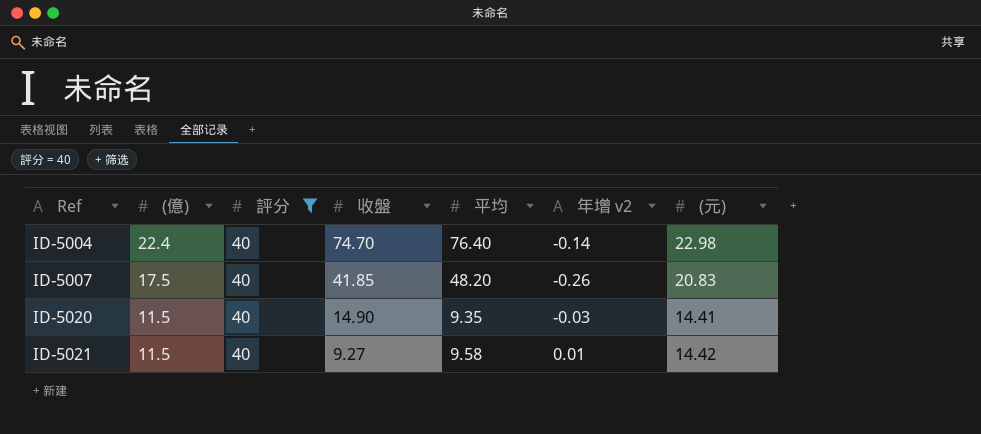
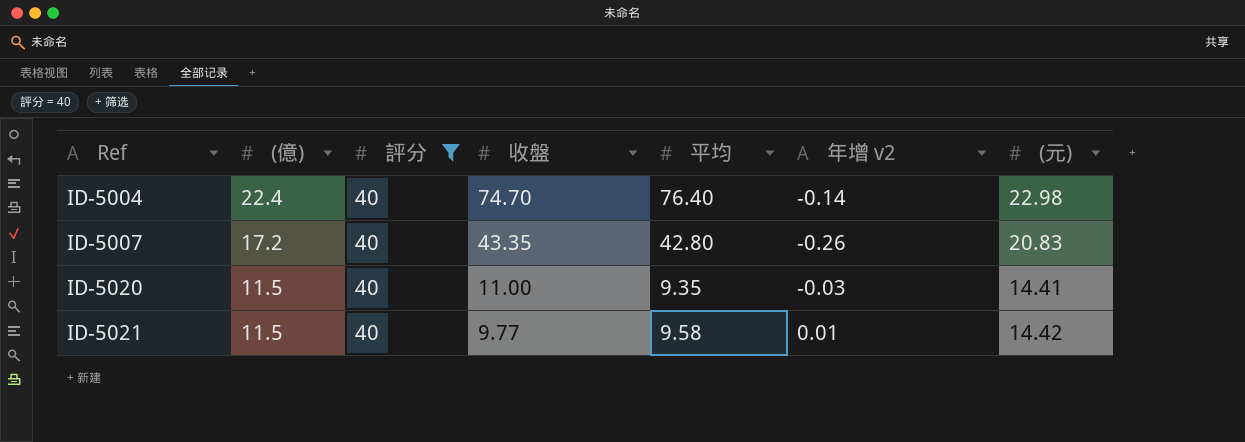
ID-5007 | (億): 17.5 -> 17.2
ID-5007 | 收盤: 41.85 -> 43.35
ID-5007 | 平均: 48.20 -> 42.80
ID-5020 | 收盤: 14.90 -> 11.00
ID-5021 | 收盤: 9.27 -> 9.77

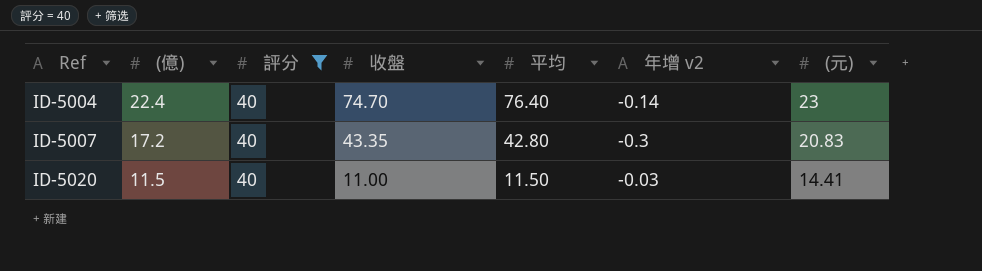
row ID-5021: 11.5 | 40 | 9.77 | 9.58 | 0.01 | 14.42 -> none
ID-5004 | (元): 22.98 -> 23
ID-5007 | 年增 v2: -0.26 -> -0.3
ID-5020 | 平均: 9.35 -> 11.50

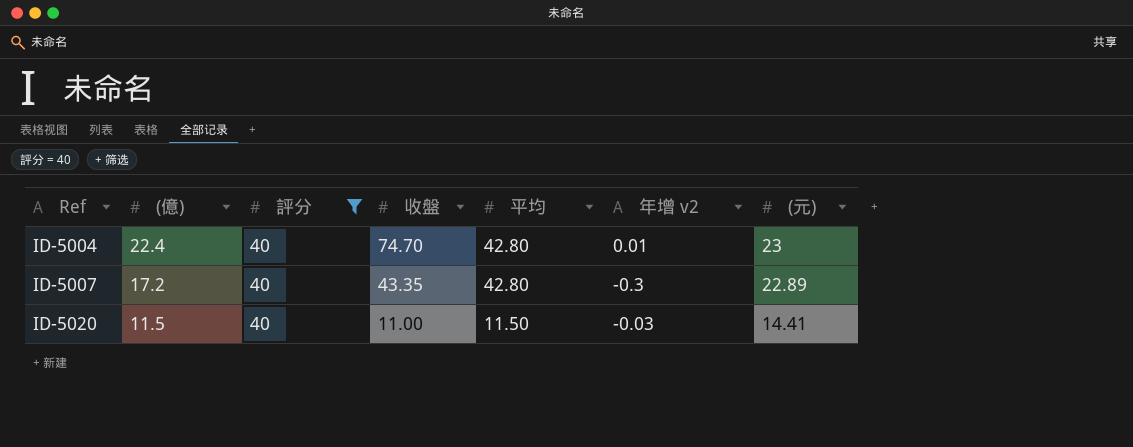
ID-5004 | 平均: 76.40 -> 42.80
ID-5004 | 年增 v2: -0.14 -> 0.01
ID-5007 | (元): 20.83 -> 22.89

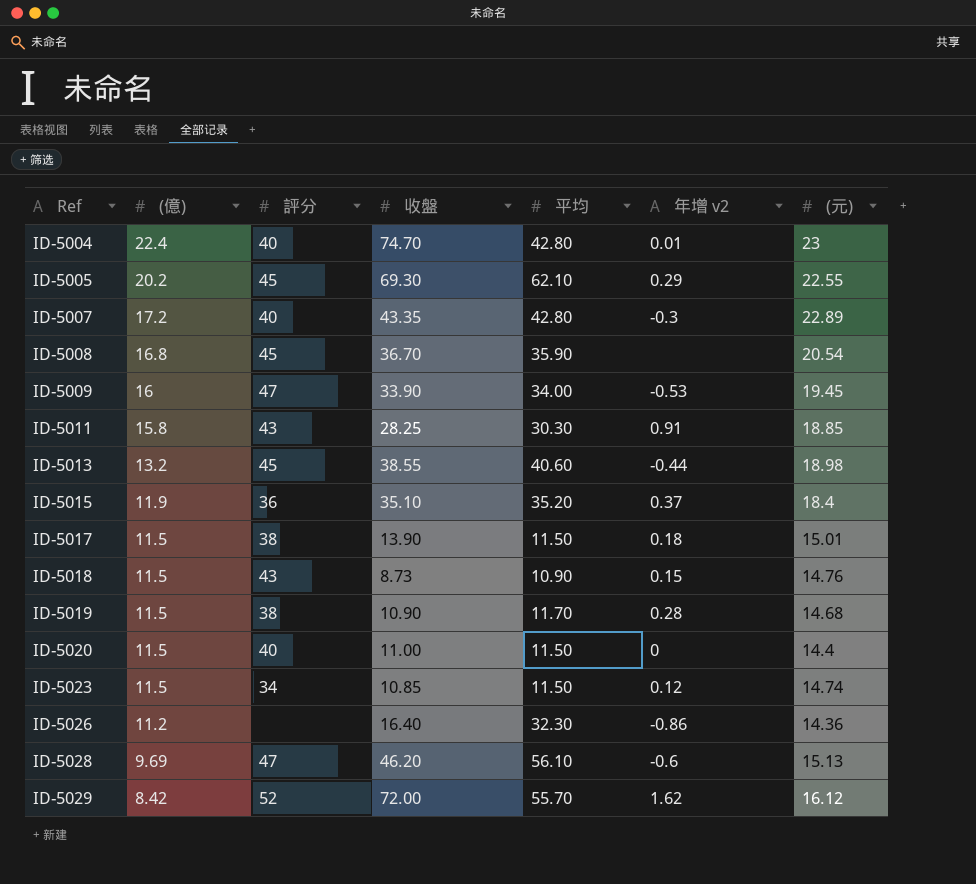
filter: 評分 = 40 -> none
ID-5020 | 年增 v2: -0.03 -> 0
ID-5020 | (元): 14.41 -> 14.4

